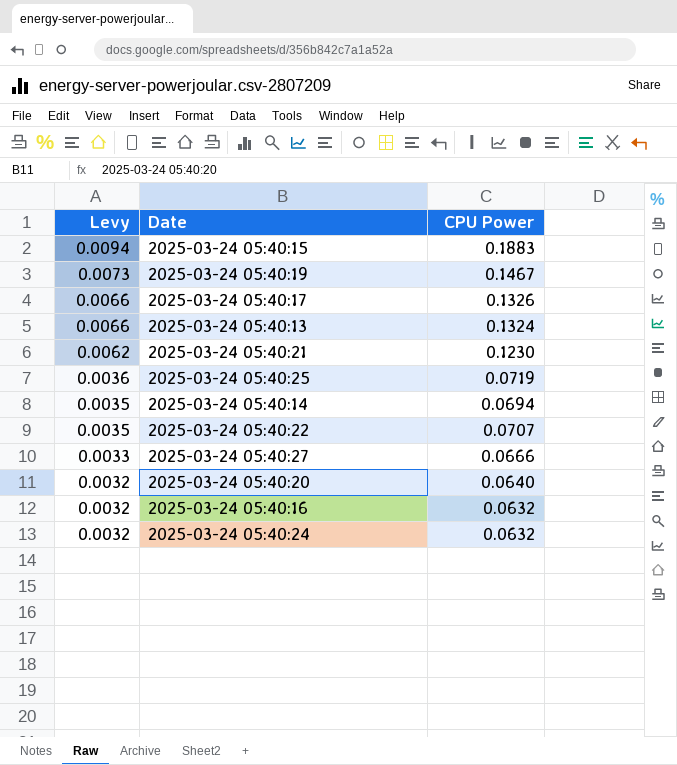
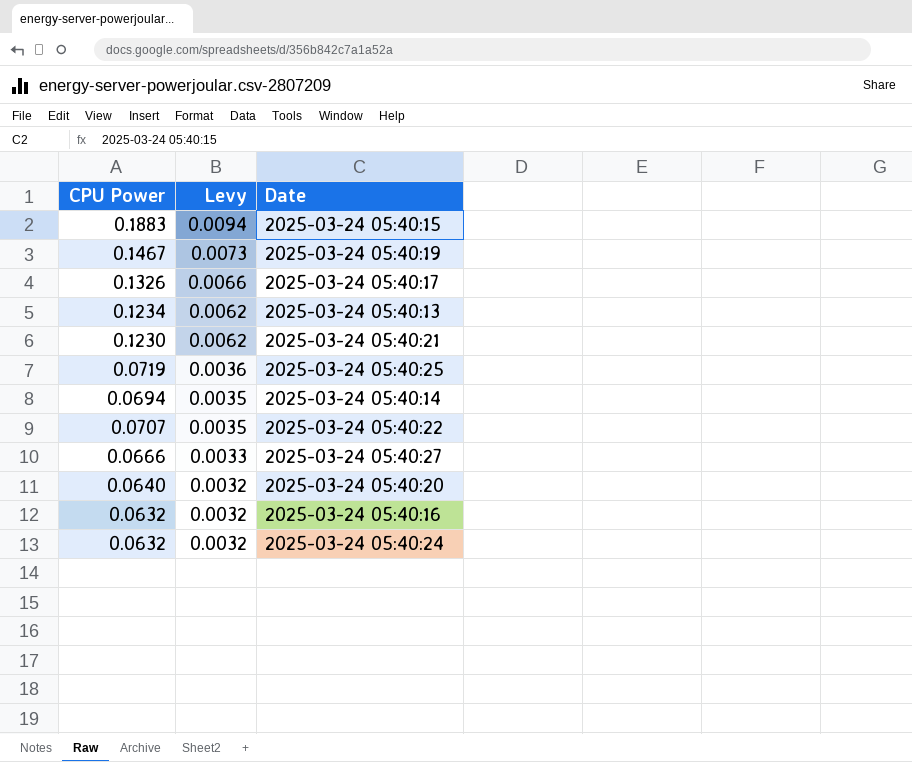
column CPU Power | position: 3 -> 1
2025-03-24 05:40:13 | CPU Power: 0.1324 -> 0.1234
2025-03-24 05:40:13 | Levy: 0.0066 -> 0.0062

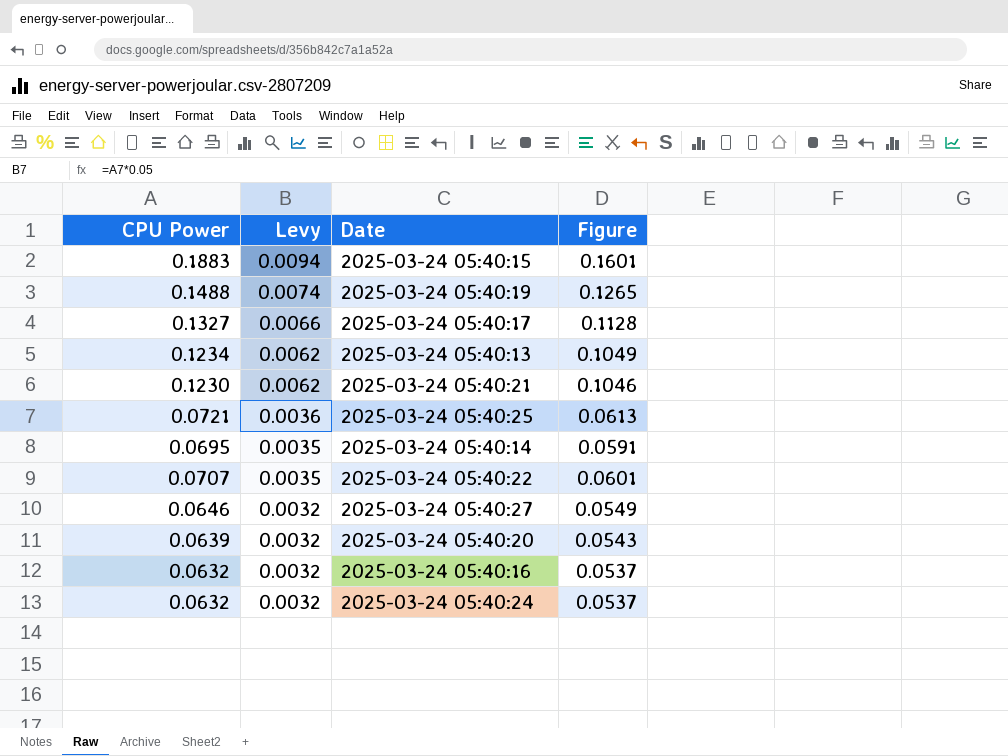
column Figure | formula: none -> [CPU Power] * 0.85
2025-03-24 05:40:19 | CPU Power: 0.1467 -> 0.1488
2025-03-24 05:40:19 | Levy: 0.0073 -> 0.0074
2025-03-24 05:40:17 | CPU Power: 0.1326 -> 0.1327
2025-03-24 05:40:25 | CPU Power: 0.0719 -> 0.0721
2025-03-24 05:40:14 | CPU Power: 0.0694 -> 0.0695
2025-03-24 05:40:27 | CPU Power: 0.0666 -> 0.0646
2025-03-24 05:40:27 | Levy: 0.0033 -> 0.0032
2025-03-24 05:40:20 | CPU Power: 0.0640 -> 0.0639

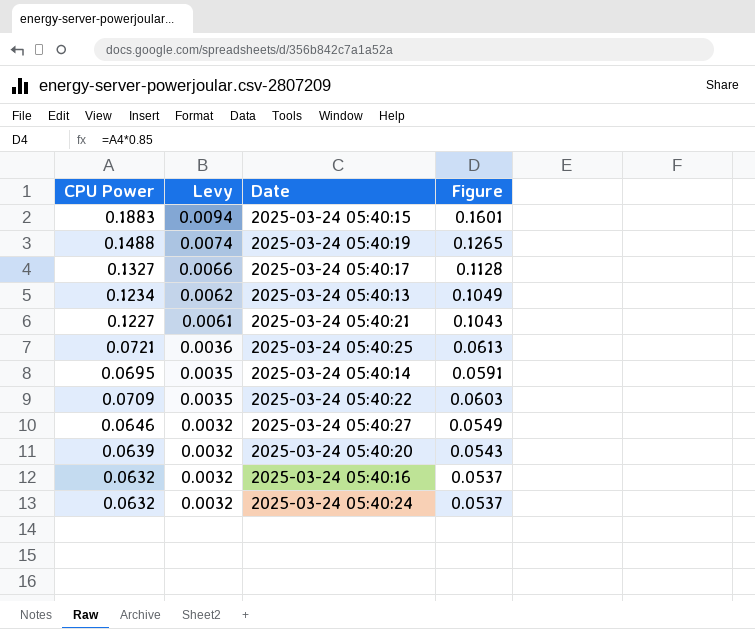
2025-03-24 05:40:21 | CPU Power: 0.1230 -> 0.1227
2025-03-24 05:40:21 | Levy: 0.0062 -> 0.0061
2025-03-24 05:40:21 | Figure: 0.1046 -> 0.1043
2025-03-24 05:40:22 | CPU Power: 0.0707 -> 0.0709
2025-03-24 05:40:22 | Figure: 0.0601 -> 0.0603

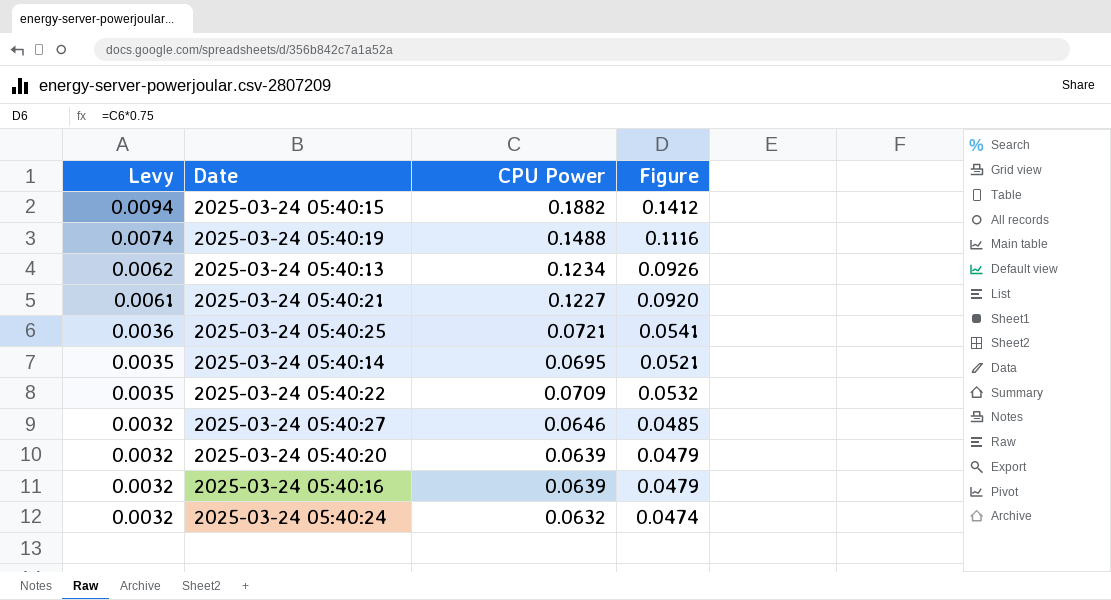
column CPU Power | position: 1 -> 3
column Figure | formula: [CPU Power] * 0.85 -> [CPU Power] * 0.75
row 2025-03-24 05:40:17: 0.1327 | 0.0066 | 0.1128 -> none
2025-03-24 05:40:15 | CPU Power: 0.1883 -> 0.1882
2025-03-24 05:40:16 | CPU Power: 0.0632 -> 0.0639

